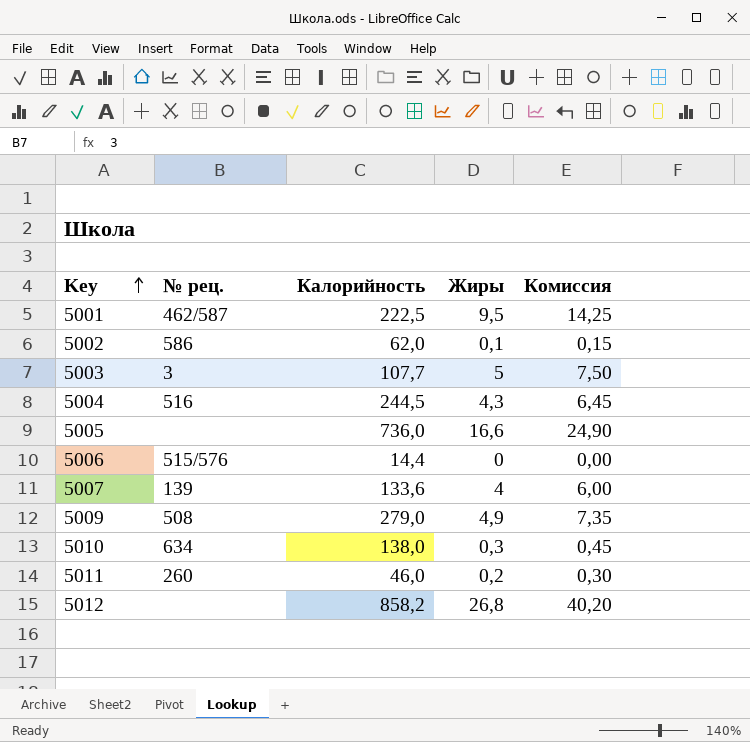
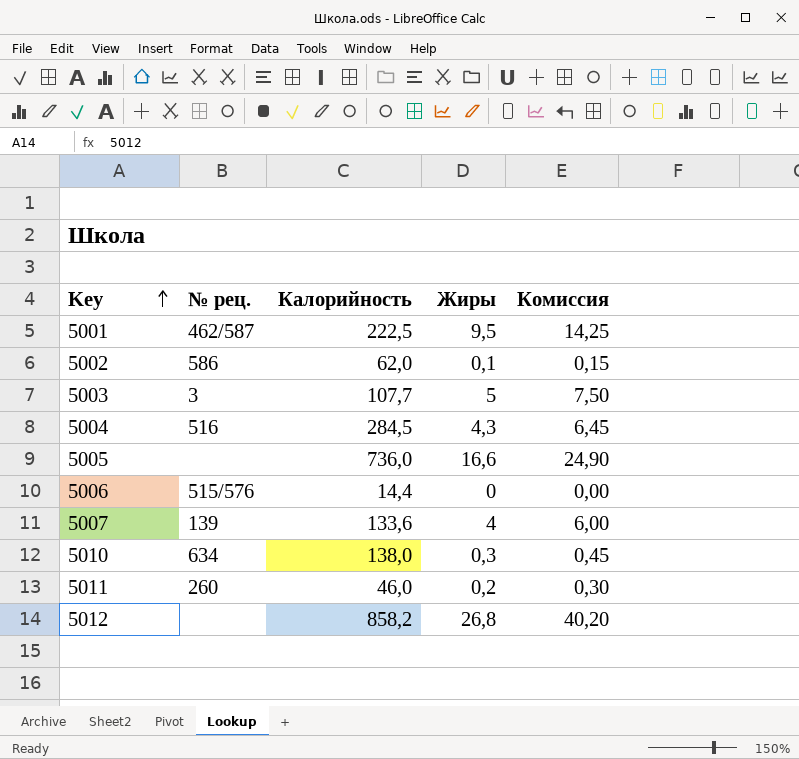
row 5009: 508 | 279,0 | 4,9 | 7,35 -> none
5004 | Калорийность: 244,5 -> 284,5

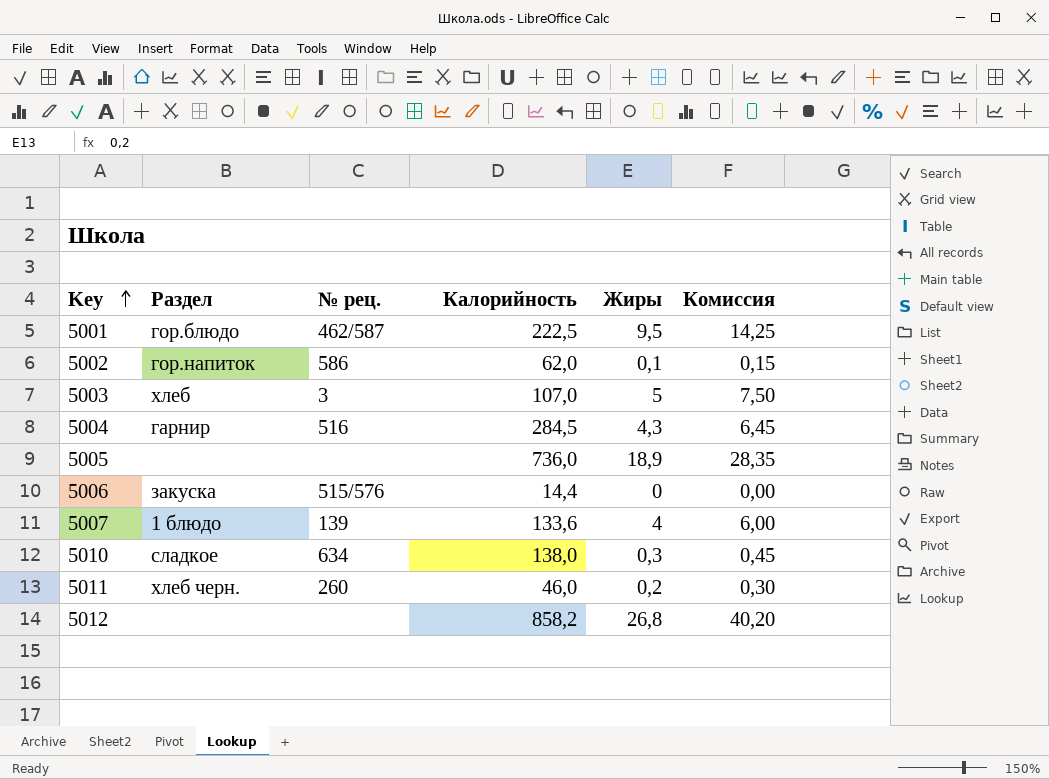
column Раздел | position: none -> 2
5003 | Калорийность: 107,7 -> 107,0
5005 | Жиры: 16,6 -> 18,9
5005 | Комиссия: 24,90 -> 28,35

